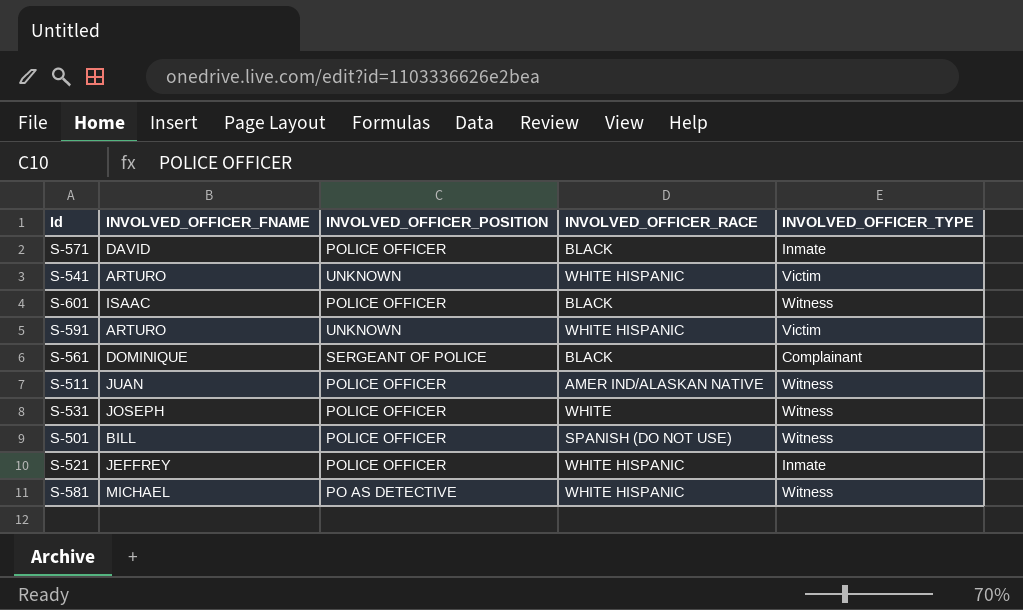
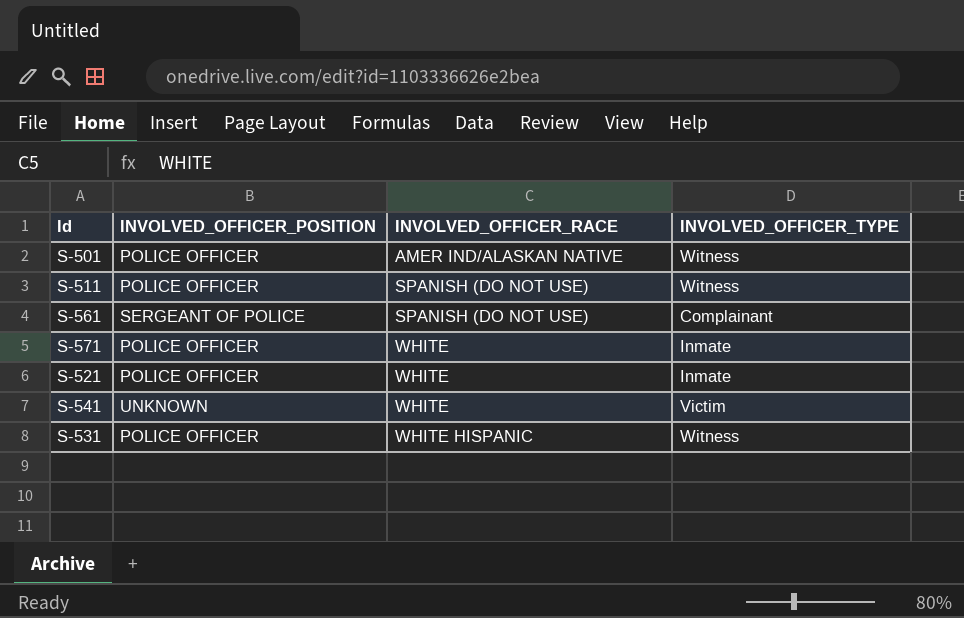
row order: none -> INVOLVED_OFFICER_RACE ascending
column INVOLVED_OFFICER_FNAME | position: 2 -> none
row S-601: ISAAC | POLICE OFFICER | BLACK | Witness -> none
row S-591: ARTURO | UNKNOWN | WHITE HISPANIC | Victim -> none
row S-581: MICHAEL | PO AS DETECTIVE | WHITE HISPANIC | Witness -> none
S-501 | INVOLVED_OFFICER_RACE: SPANISH (DO NOT USE) -> AMER IND/ALASKAN NATIVE
S-511 | INVOLVED_OFFICER_RACE: AMER IND/ALASKAN NATIVE -> SPANISH (DO NOT USE)
S-561 | INVOLVED_OFFICER_RACE: BLACK -> SPANISH (DO NOT USE)
S-571 | INVOLVED_OFFICER_RACE: BLACK -> WHITE
S-521 | INVOLVED_OFFICER_RACE: WHITE HISPANIC -> WHITE
S-541 | INVOLVED_OFFICER_RACE: WHITE HISPANIC -> WHITE
S-531 | INVOLVED_OFFICER_RACE: WHITE -> WHITE HISPANIC

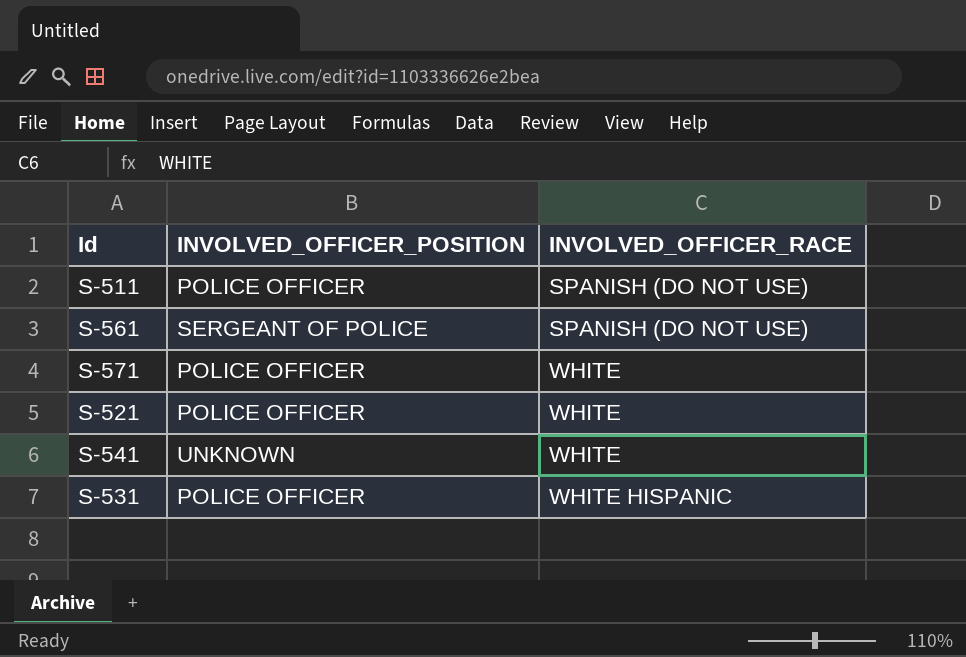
column INVOLVED_OFFICER_TYPE | position: 4 -> none
row S-501: POLICE OFFICER | AMER IND/ALASKAN NATIVE | Witness -> none

